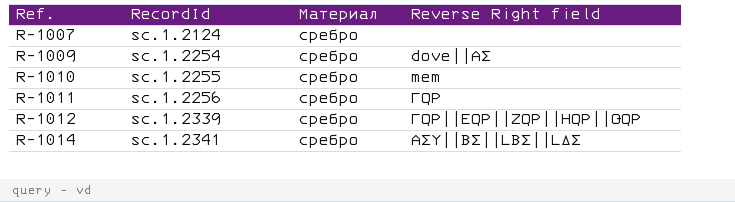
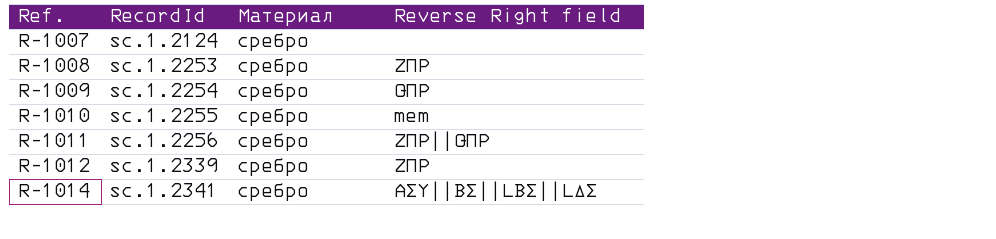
row R-1008: none -> sc.1.2253 | сребро | ΖΠΡ
R-1009 | Reverse Right field: dove||ΑΣ -> ΘΠΡ
R-1011 | Reverse Right field: ΓϘΡ -> ΖΠΡ||ΘΠΡ
R-1012 | Reverse Right field: ΓϘΡ||ΕϘΡ||ΖϘΡ||ΗϘΡ||ΘϘΡ -> ΖΠΡ

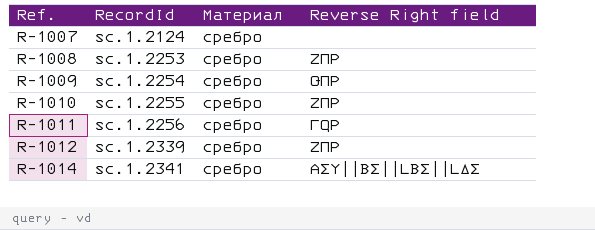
R-1010 | Reverse Right field: mem -> ΖΠΡ
R-1011 | Reverse Right field: ΖΠΡ||ΘΠΡ -> ΓϘΡ

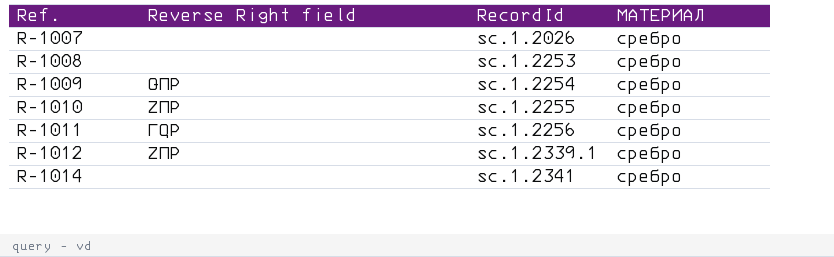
column Reverse Right field | position: 4 -> 2
column name: Материал -> МАТЕРИАЛ
R-1007 | RecordId: sc.1.2124 -> sc.1.2026
R-1008 | Reverse Right field: ΖΠΡ -> none
R-1012 | RecordId: sc.1.2339 -> sc.1.2339.1
R-1014 | Reverse Right field: ΑΣΥ||ΒΣ||LΒΣ||LΔΣ -> none

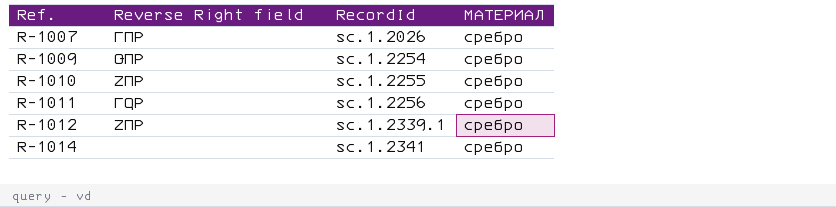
row R-1008: none | sc.1.2253 | сребро -> none
R-1007 | Reverse Right field: none -> ΓΠΡ

